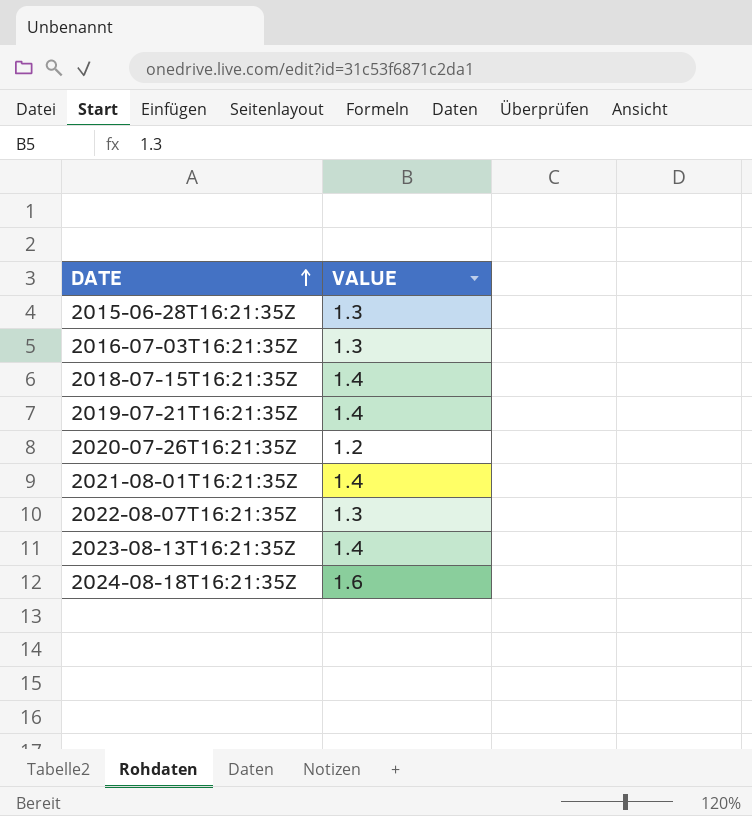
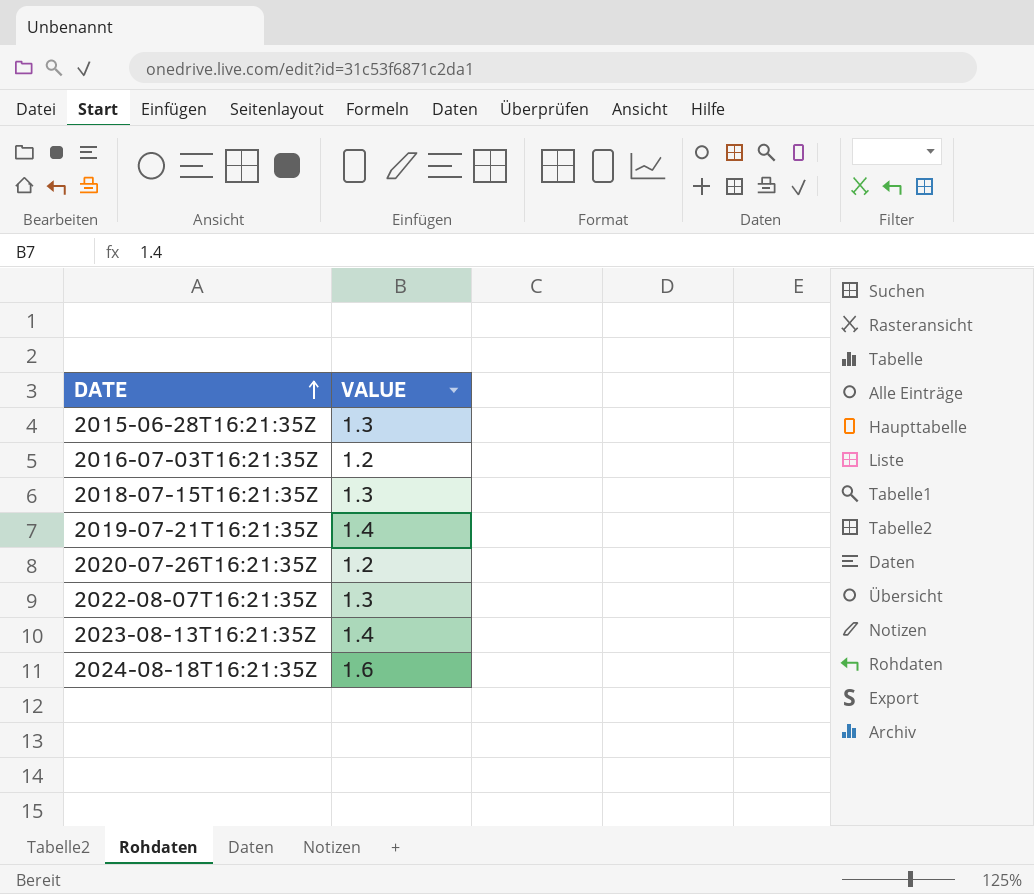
row 2021-08-01T16:21:35Z: 1.4 -> none
2016-07-03T16:21:35Z | VALUE: 1.3 -> 1.2
2018-07-15T16:21:35Z | VALUE: 1.4 -> 1.3

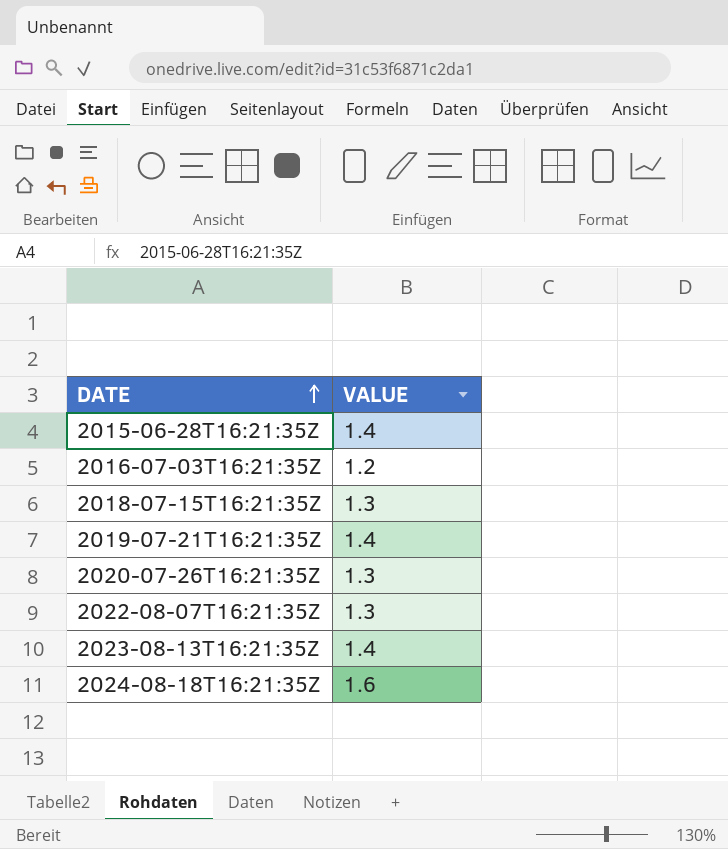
2015-06-28T16:21:35Z | VALUE: 1.3 -> 1.4
2020-07-26T16:21:35Z | VALUE: 1.2 -> 1.3

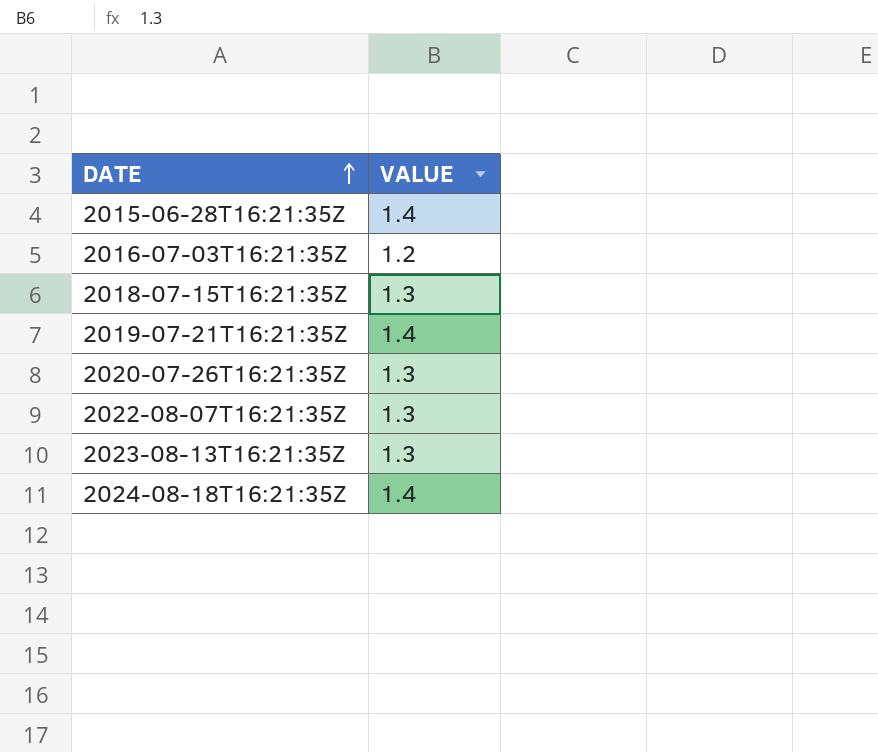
2023-08-13T16:21:35Z | VALUE: 1.4 -> 1.3
2024-08-18T16:21:35Z | VALUE: 1.6 -> 1.4

